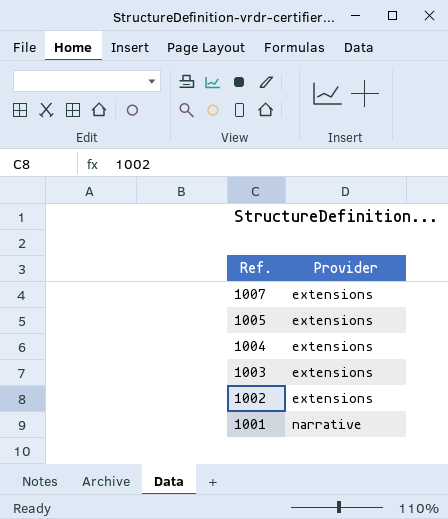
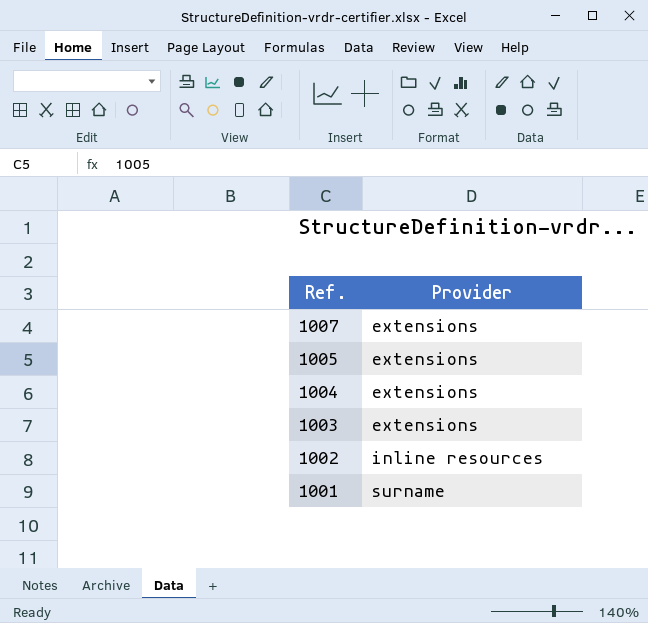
1002 | Provider: extensions -> inline resources
1001 | Provider: narrative -> surname

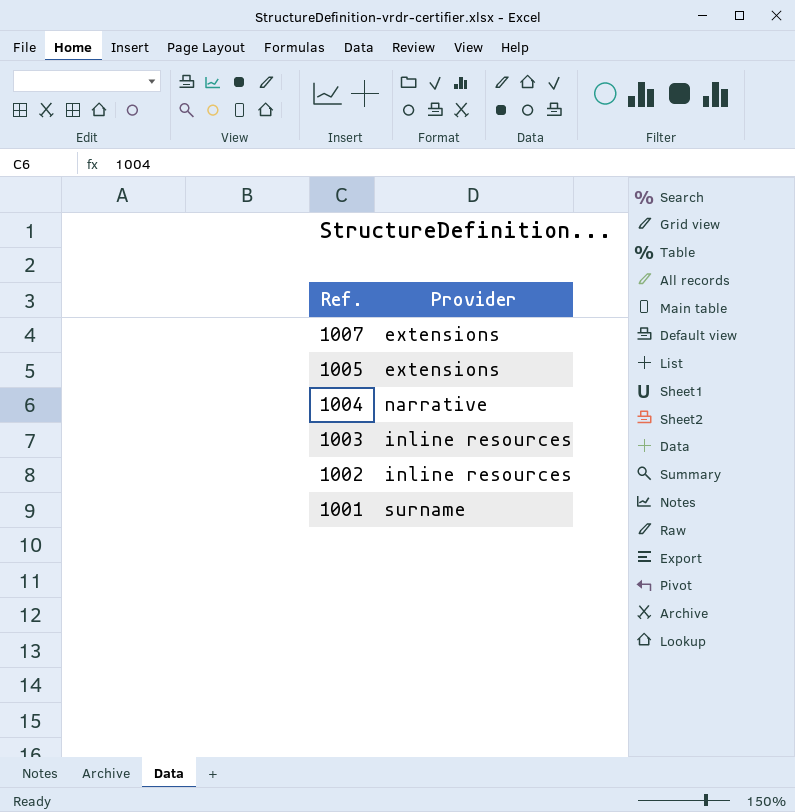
1004 | Provider: extensions -> narrative
1003 | Provider: extensions -> inline resources

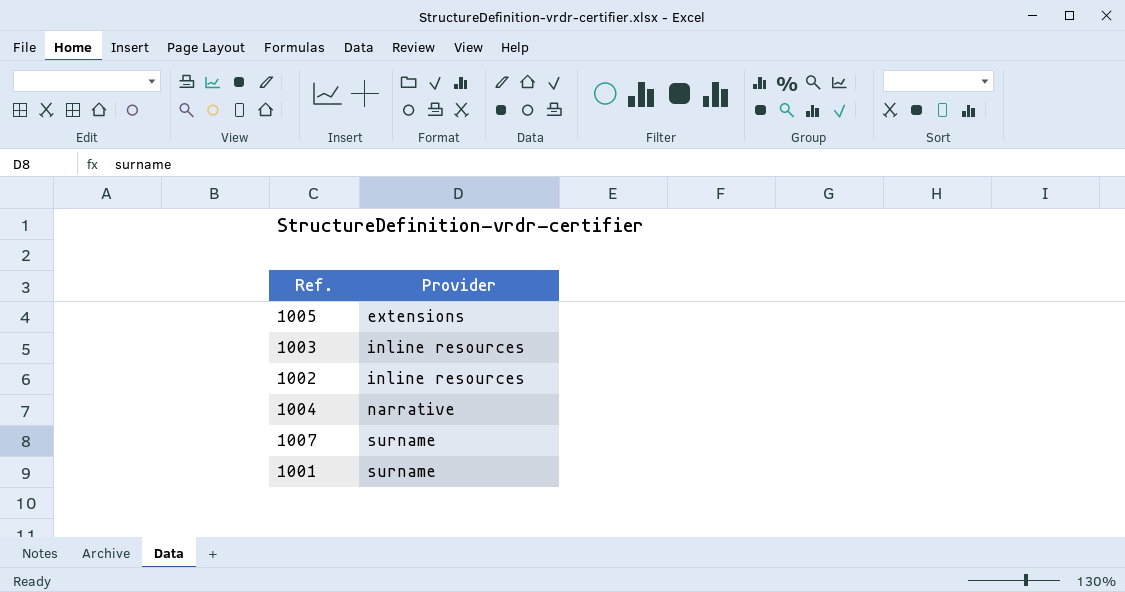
row order: Ref. descending -> Provider ascending
1007 | Provider: extensions -> surname

